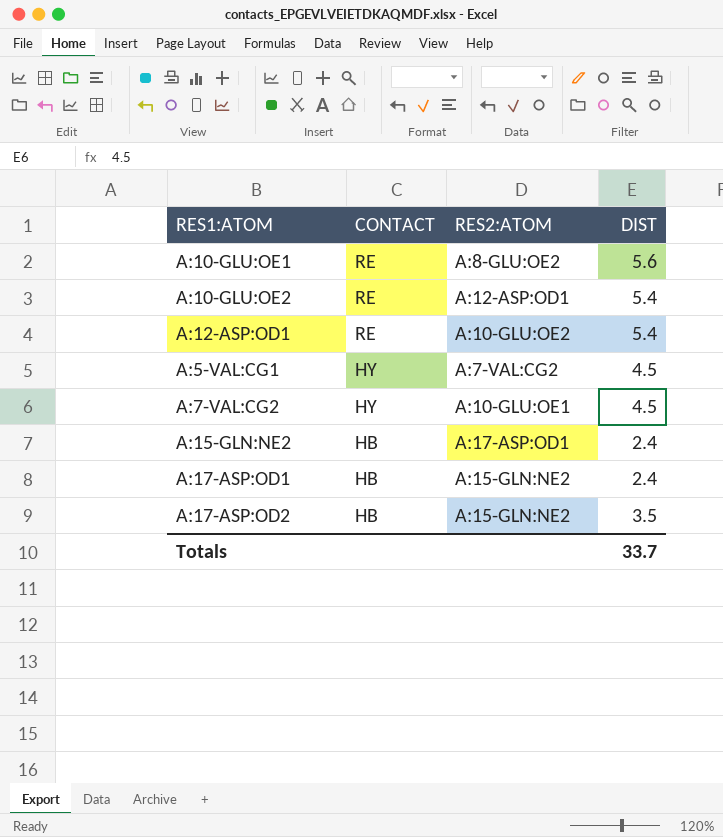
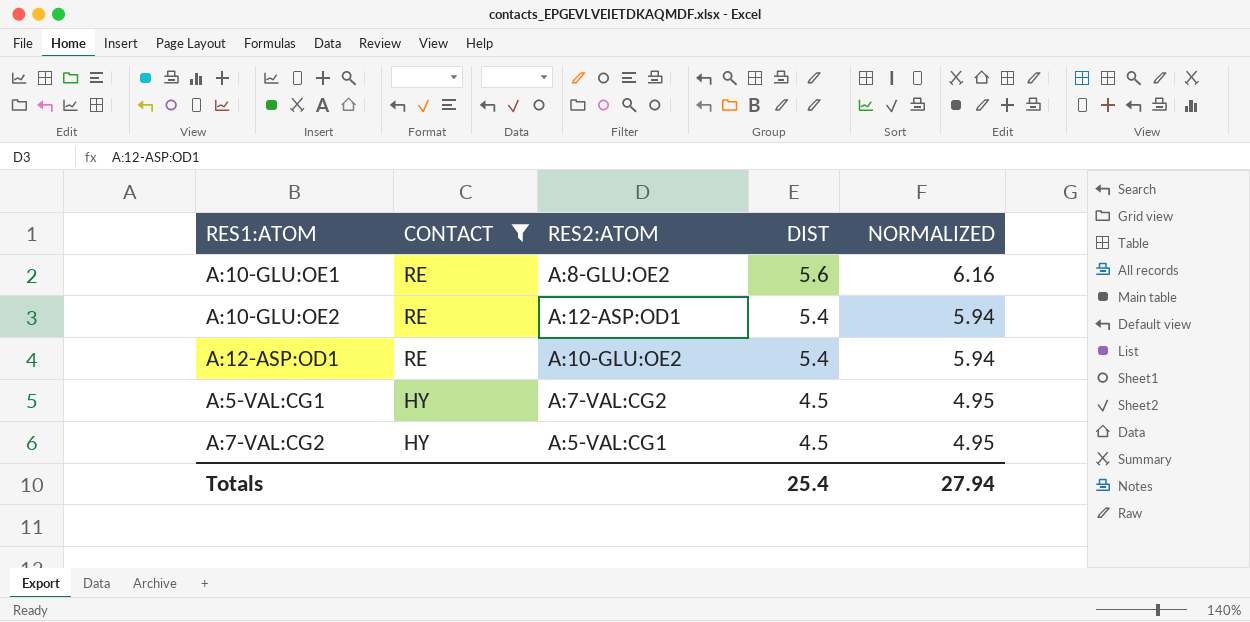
filter: none -> CONTACT != HB
column NORMALIZED | formula: none -> [DIST] * 1.1
A:7-VAL:CG2 | RES2:ATOM: A:10-GLU:OE1 -> A:5-VAL:CG1
Totals | DIST: 33.7 -> 25.4

